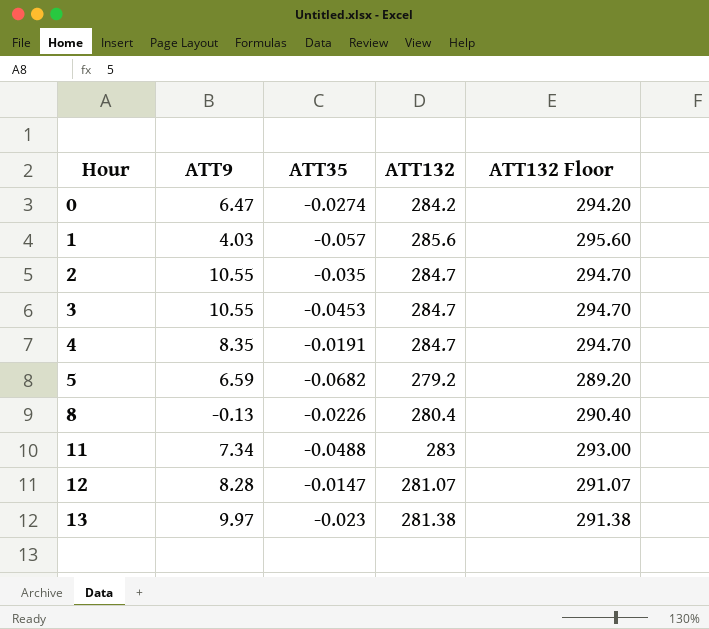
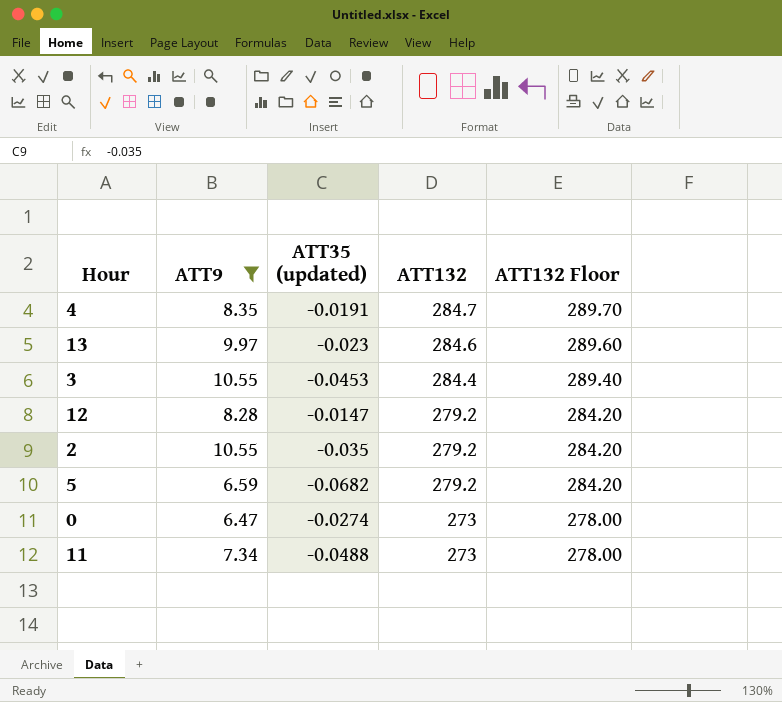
filter: none -> ATT9 >= 6.47
row order: Hour ascending -> ATT132 descending
column name: ATT35 -> ATT35 (updated)
column ATT132 Floor | formula: [ATT132] + 10 -> [ATT132] + 5
13 | ATT132: 281.38 -> 284.6
3 | ATT132: 284.7 -> 284.4
12 | ATT132: 281.07 -> 279.2
2 | ATT132: 284.7 -> 279.2
0 | ATT132: 284.2 -> 273
11 | ATT132: 283 -> 273

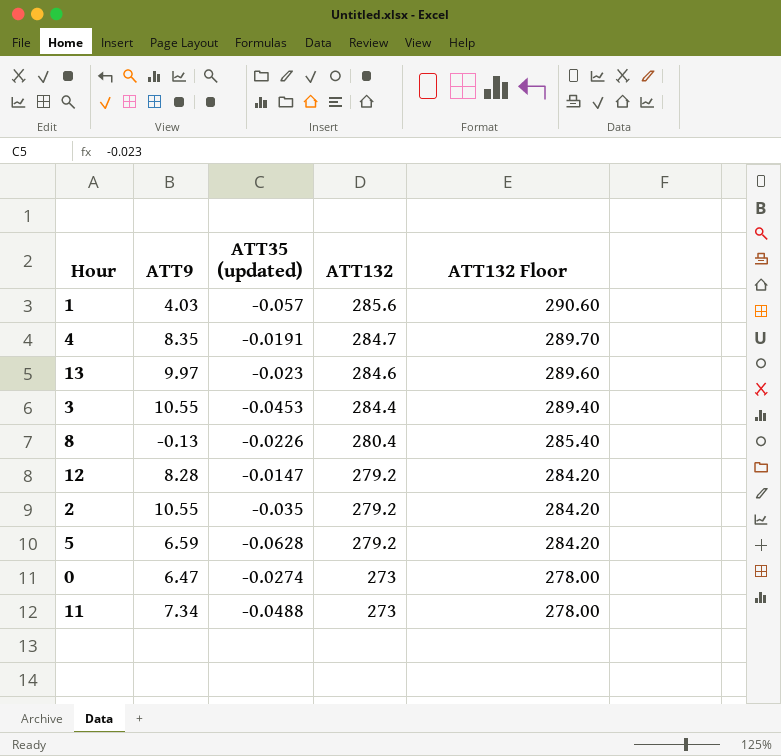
filter: ATT9 >= 6.47 -> none
5 | ATT35 (updated): -0.0682 -> -0.0628

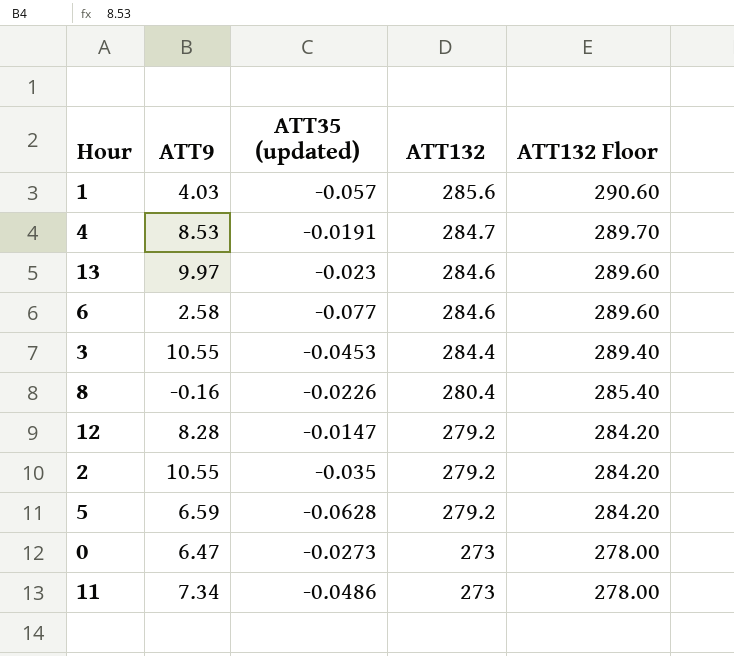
4 | ATT9: 8.35 -> 8.53
row 6: none -> 2.58 | -0.077 | 284.6 | 289.60
8 | ATT9: -0.13 -> -0.16
0 | ATT35 (updated): -0.0274 -> -0.0273
11 | ATT35 (updated): -0.0488 -> -0.0486

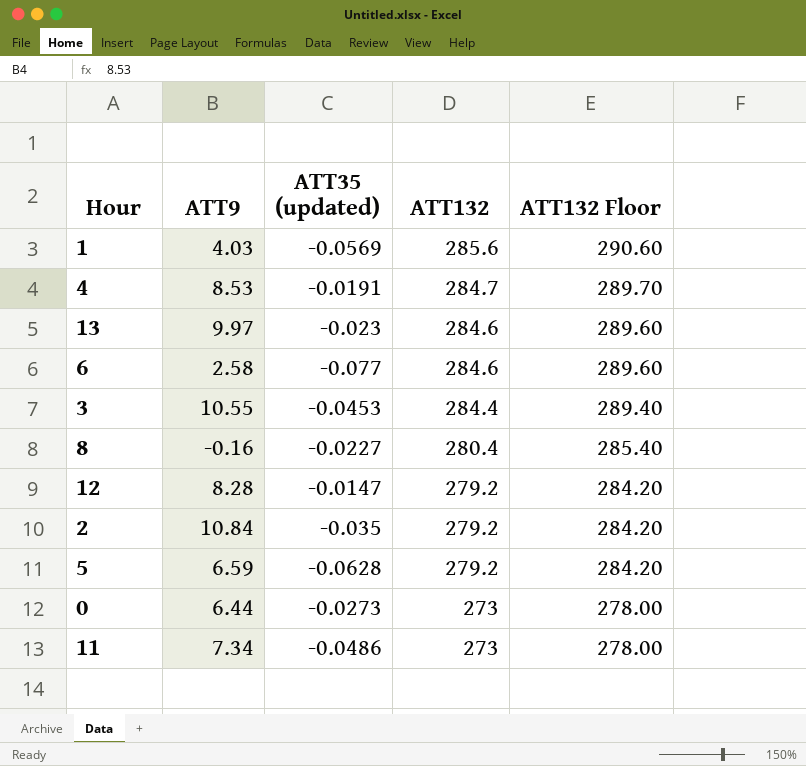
1 | ATT35 (updated): -0.057 -> -0.0569
8 | ATT35 (updated): -0.0226 -> -0.0227
2 | ATT9: 10.55 -> 10.84
0 | ATT9: 6.47 -> 6.44

